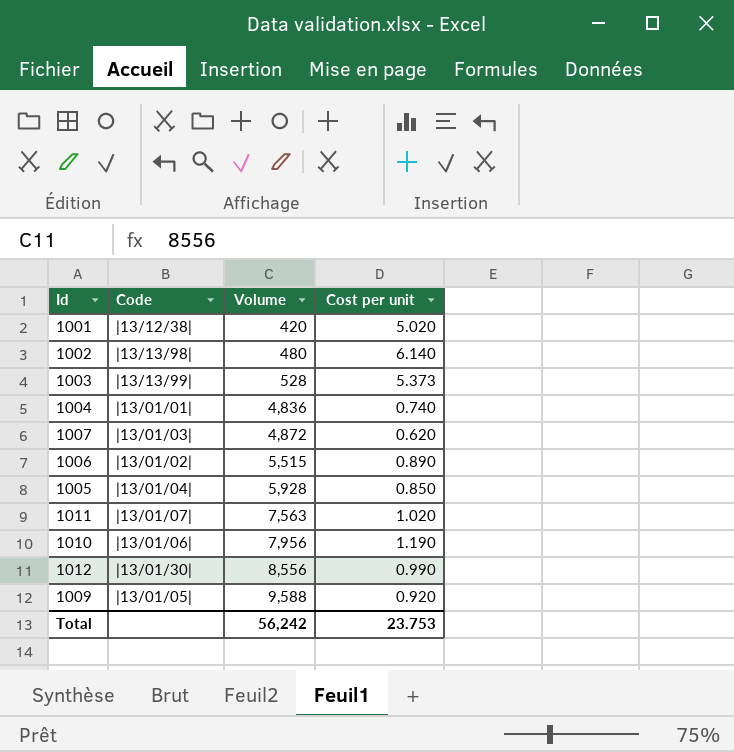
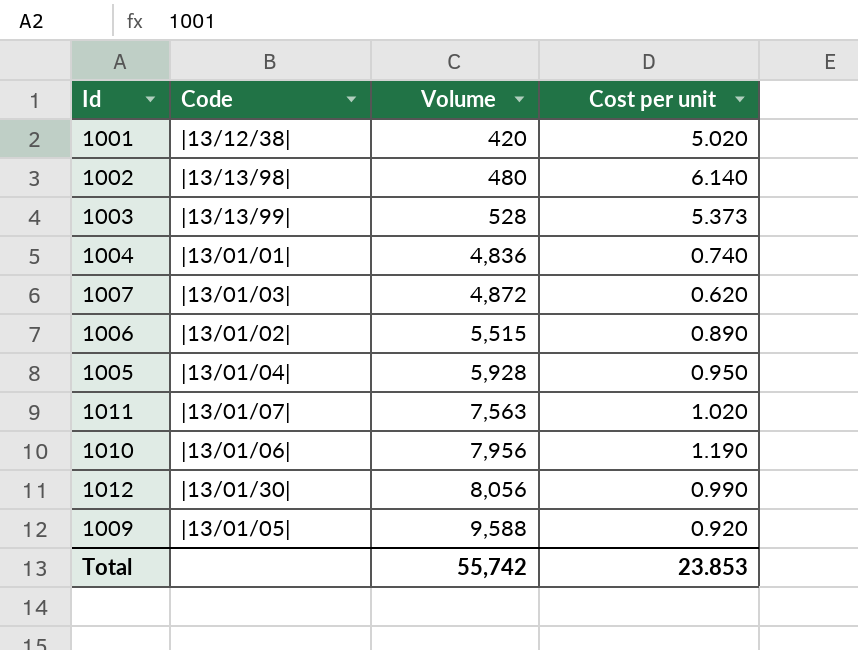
1005 | Cost per unit: 0.850 -> 0.950
1012 | Volume: 8,556 -> 8,056
Total | Volume: 56,242 -> 55,742
Total | Cost per unit: 23.753 -> 23.853

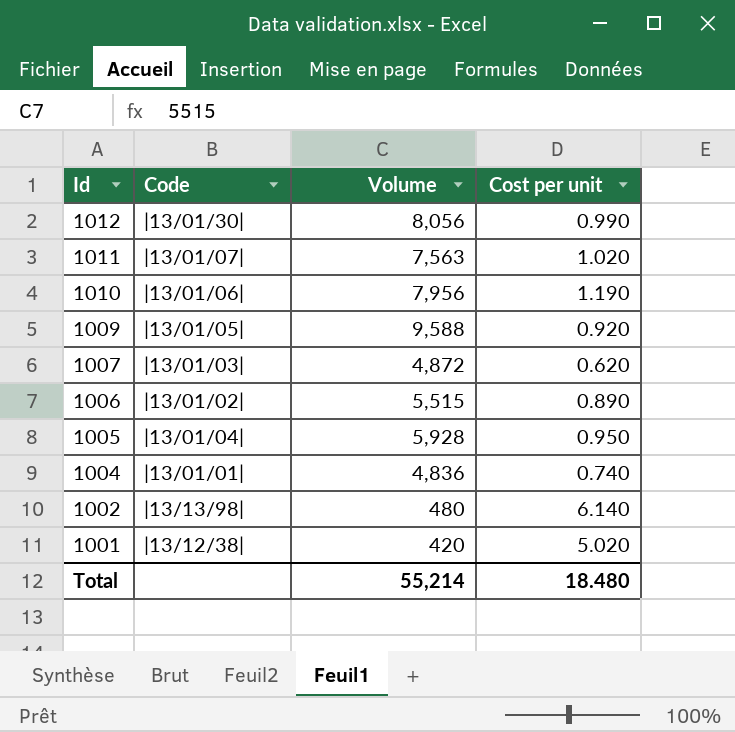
row order: Volume ascending -> Id descending
row 1003: |13/13/99| | 528 | 5.373 -> none
Total | Volume: 55,742 -> 55,214
Total | Cost per unit: 23.853 -> 18.480

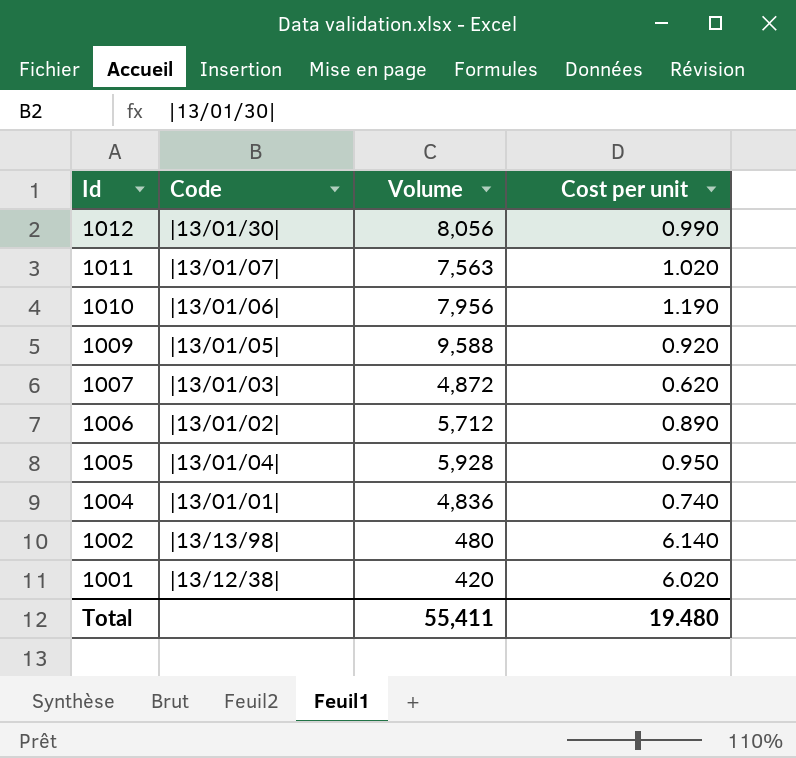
1006 | Volume: 5,515 -> 5,712
1001 | Cost per unit: 5.020 -> 6.020
Total | Volume: 55,214 -> 55,411
Total | Cost per unit: 18.480 -> 19.480

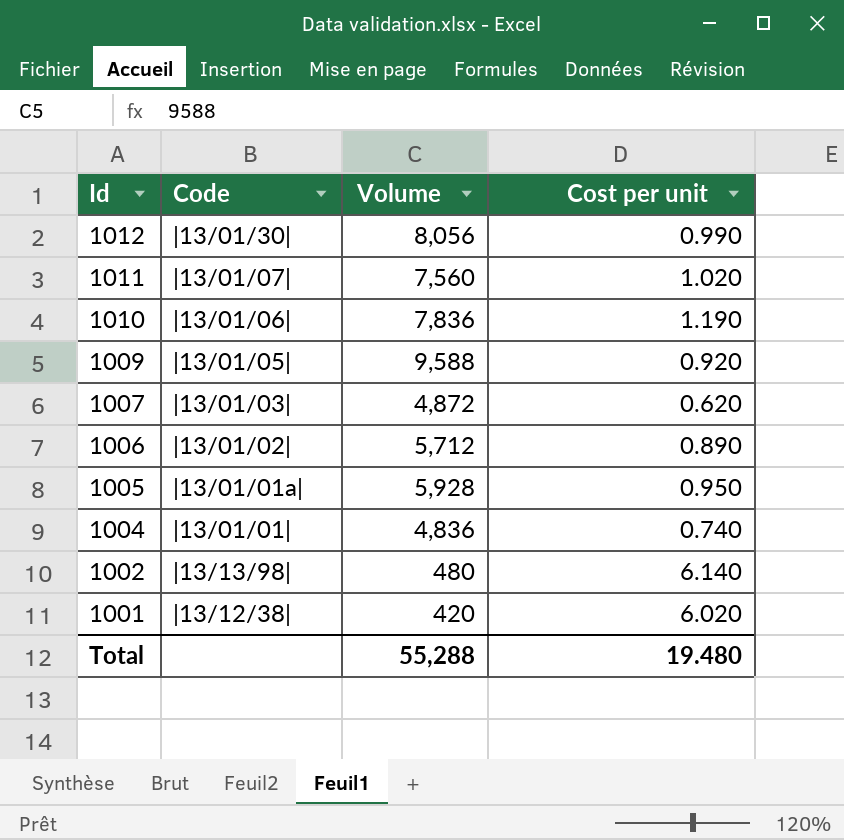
1011 | Volume: 7,563 -> 7,560
1010 | Volume: 7,956 -> 7,836
1005 | Code: |13/01/04| -> |13/01/01a|
Total | Volume: 55,411 -> 55,288

